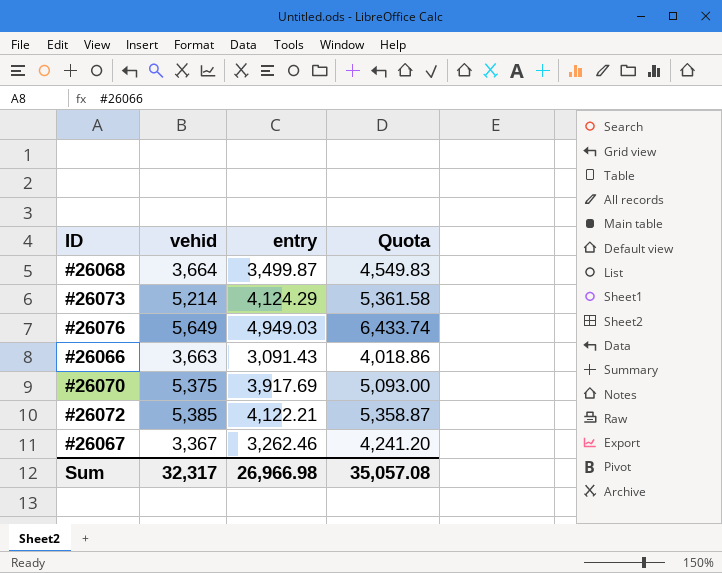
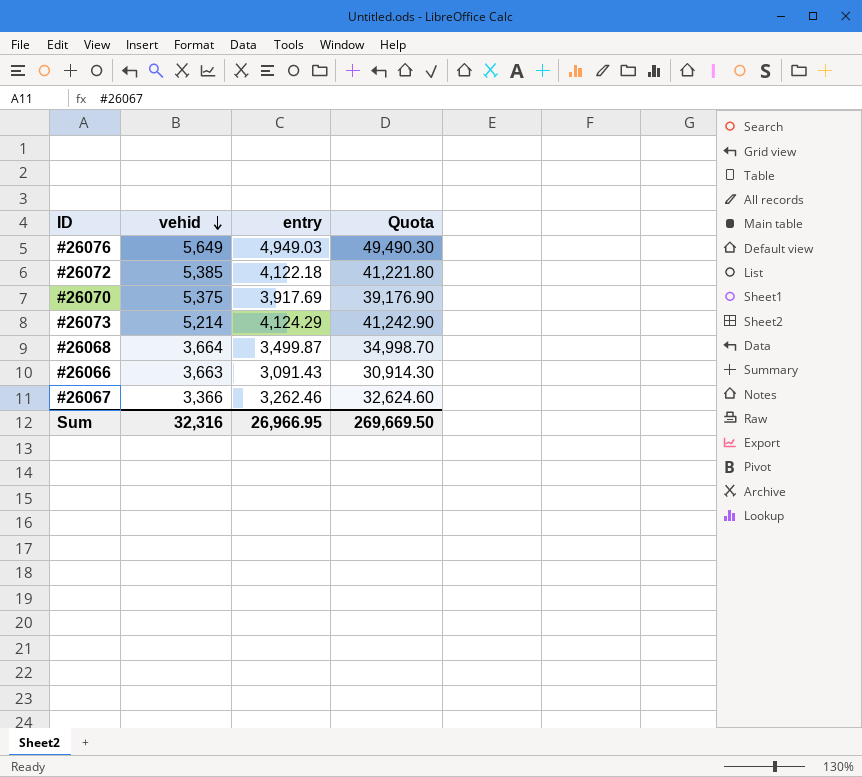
row order: none -> vehid descending
column Quota | formula: [entry] * 1.3 -> [entry] * 10
#26072 | entry: 4,122.21 -> 4,122.18
#26067 | vehid: 3,367 -> 3,366
Sum | vehid: 32,317 -> 32,316
Sum | entry: 26,966.98 -> 26,966.95
Sum | Quota: 35,057.08 -> 269,669.50

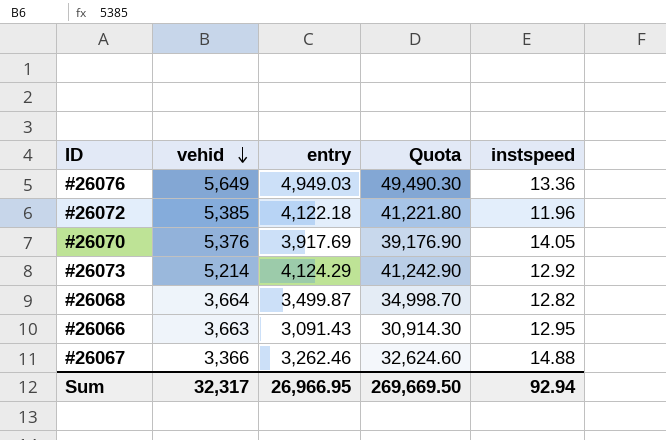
column instspeed | position: none -> 5
#26070 | vehid: 5,375 -> 5,376
Sum | vehid: 32,316 -> 32,317

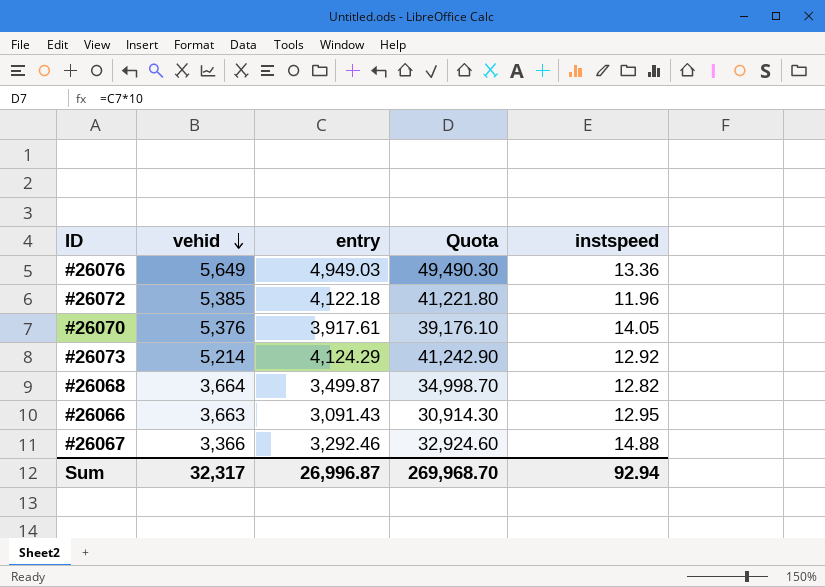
#26070 | entry: 3,917.69 -> 3,917.61
#26070 | Quota: 39,176.90 -> 39,176.10
#26067 | entry: 3,262.46 -> 3,292.46
#26067 | Quota: 32,624.60 -> 32,924.60
Sum | entry: 26,966.95 -> 26,996.87
Sum | Quota: 269,669.50 -> 269,968.70

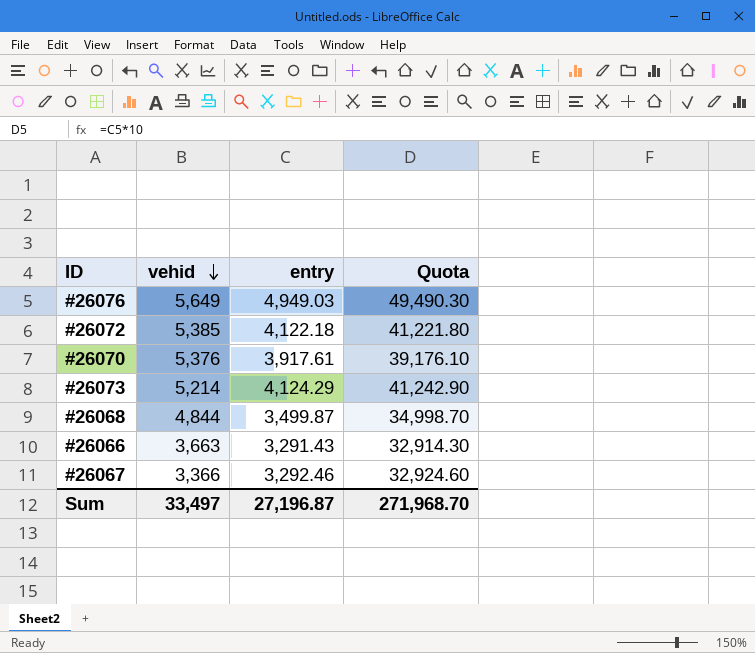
column instspeed | position: 5 -> none
#26068 | vehid: 3,664 -> 4,844
#26066 | entry: 3,091.43 -> 3,291.43
#26066 | Quota: 30,914.30 -> 32,914.30
Sum | vehid: 32,317 -> 33,497
Sum | entry: 26,996.87 -> 27,196.87
Sum | Quota: 269,968.70 -> 271,968.70

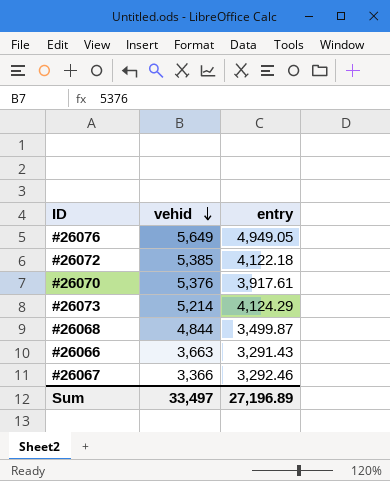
column Quota | formula: [entry] * 10 -> none
#26076 | entry: 4,949.03 -> 4,949.05
Sum | entry: 27,196.87 -> 27,196.89

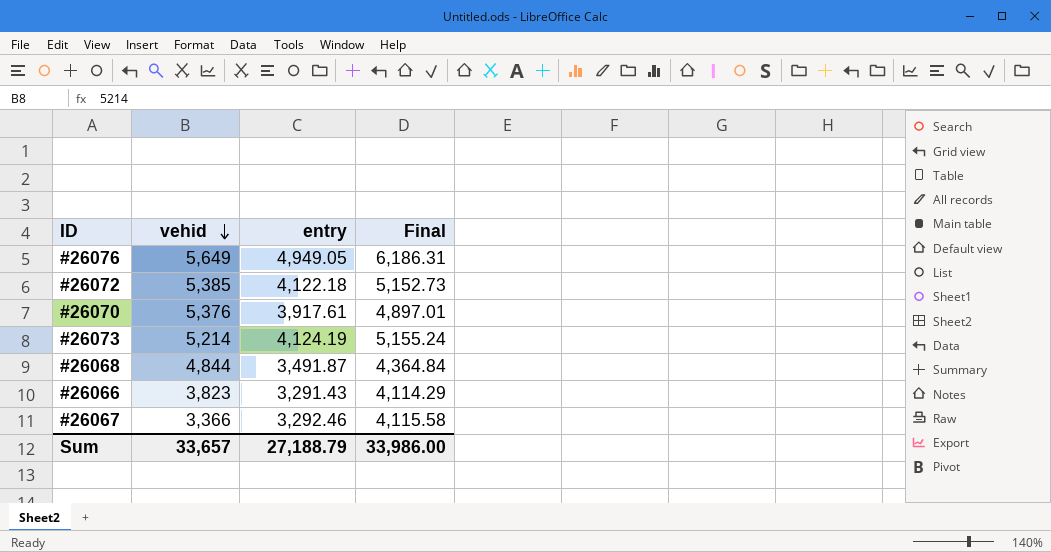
column Final | formula: none -> [entry] * 1.25
#26073 | entry: 4,124.29 -> 4,124.19
#26068 | entry: 3,499.87 -> 3,491.87
#26066 | vehid: 3,663 -> 3,823
Sum | vehid: 33,497 -> 33,657
Sum | entry: 27,196.89 -> 27,188.79

